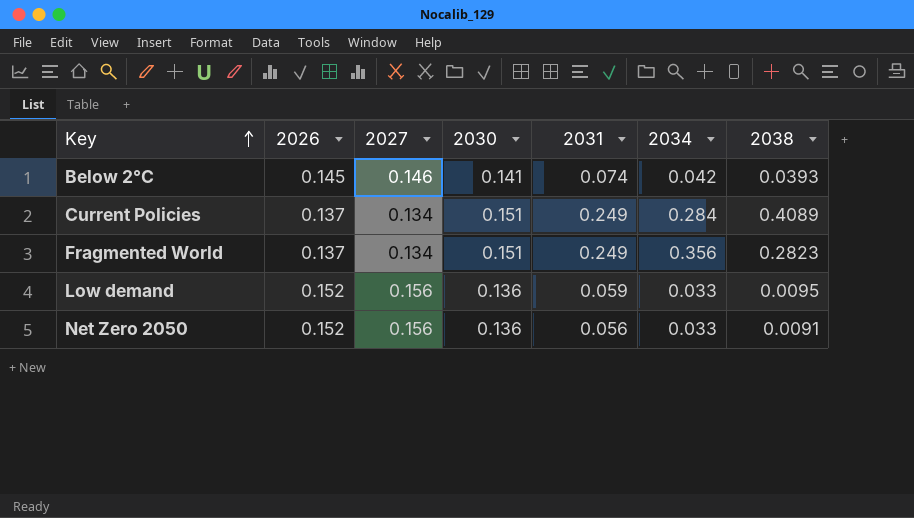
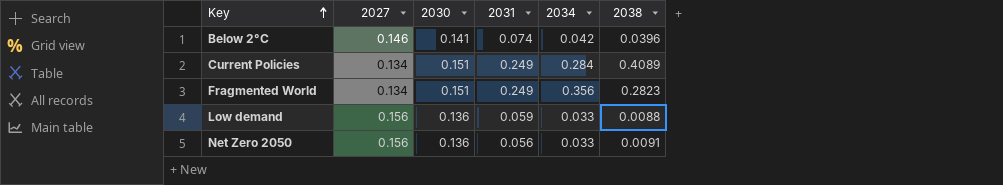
column 2026 | position: 2 -> none
Below 2°C | 2038: 0.0393 -> 0.0396
Low demand | 2038: 0.0095 -> 0.0088

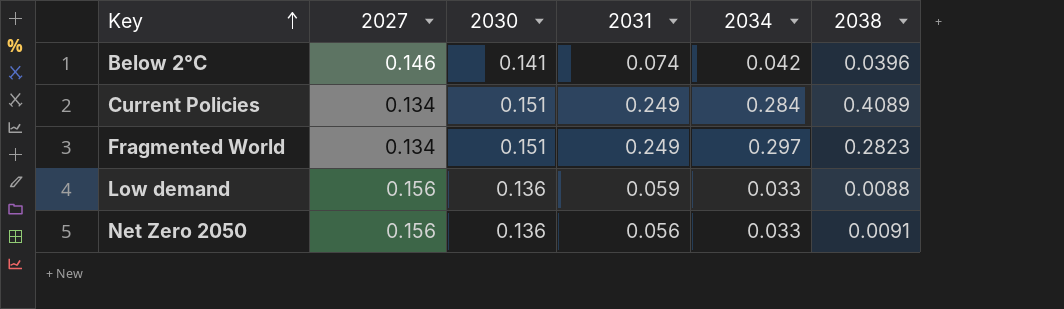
Fragmented World | 2034: 0.356 -> 0.297

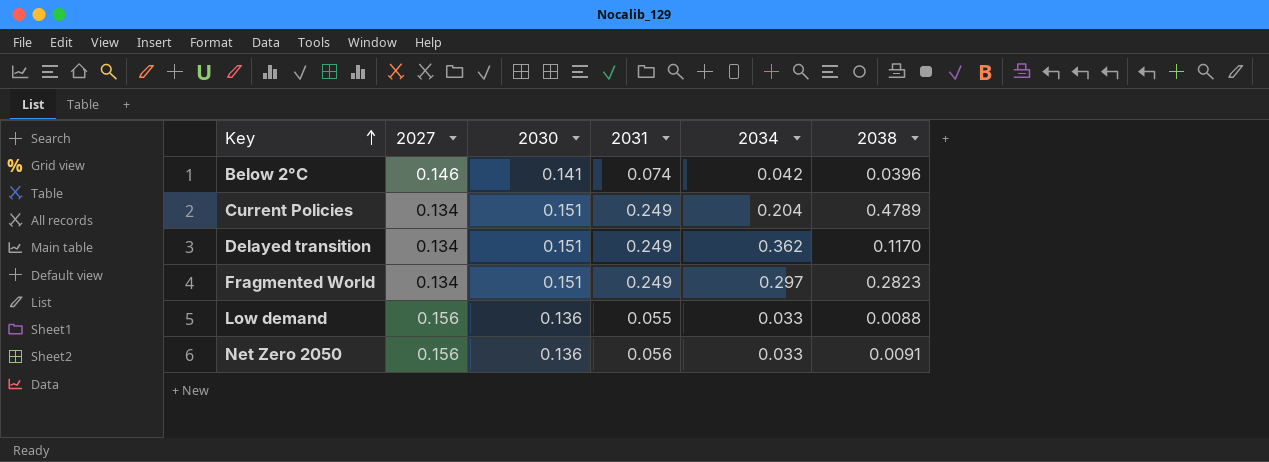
Current Policies | 2034: 0.284 -> 0.204
Current Policies | 2038: 0.4089 -> 0.4789
row Delayed transition: none -> 0.134 | 0.151 | 0.249 | 0.362 | 0.1170
Low demand | 2031: 0.059 -> 0.055

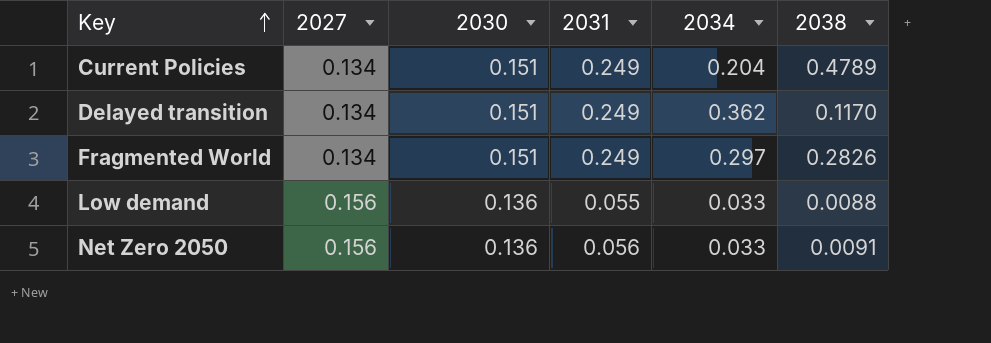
row Below 2°C: 0.146 | 0.141 | 0.074 | 0.042 | 0.0396 -> none
Fragmented World | 2038: 0.2823 -> 0.2826

